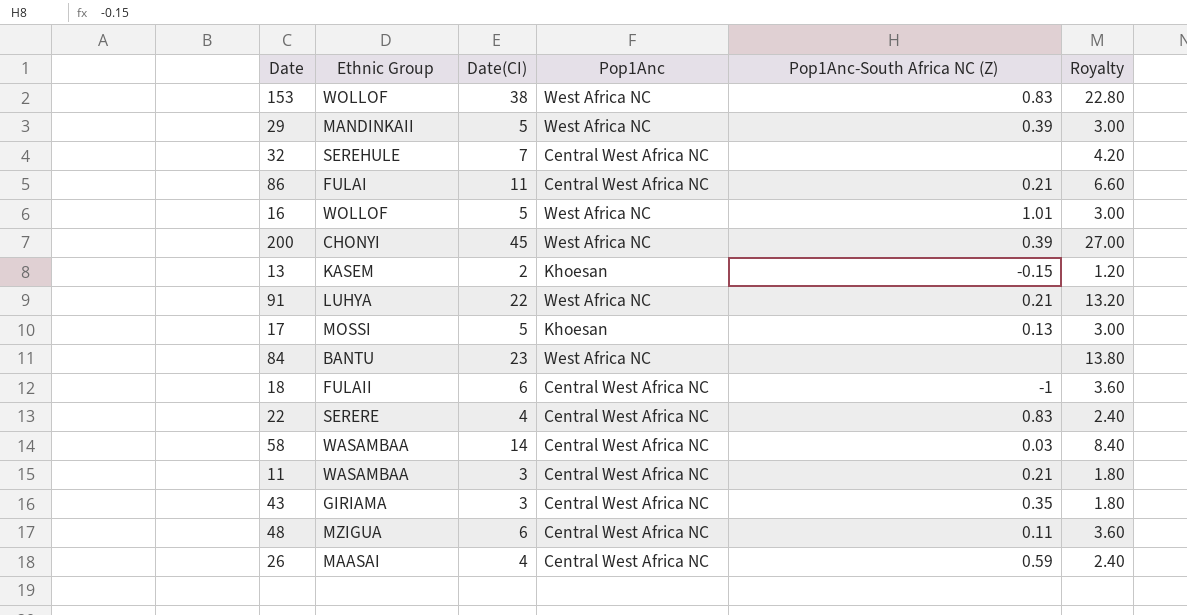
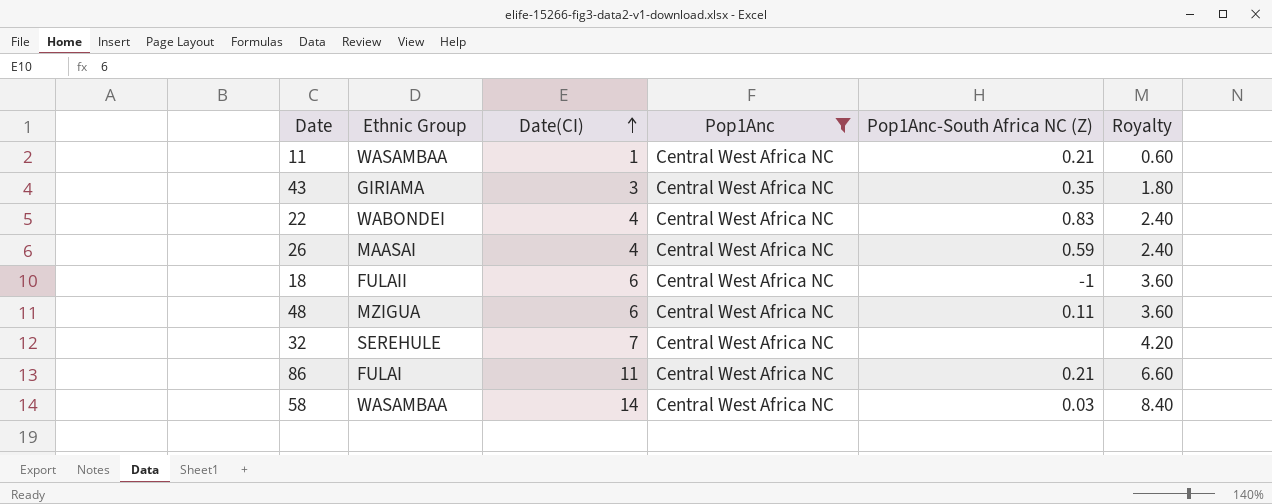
filter: none -> Pop1Anc = Central West Africa NC
row order: none -> Date(CI) ascending
11 | Date(CI): 3 -> 1
11 | Royalty: 1.80 -> 0.60
22 | Ethnic Group: SERERE -> WABONDEI

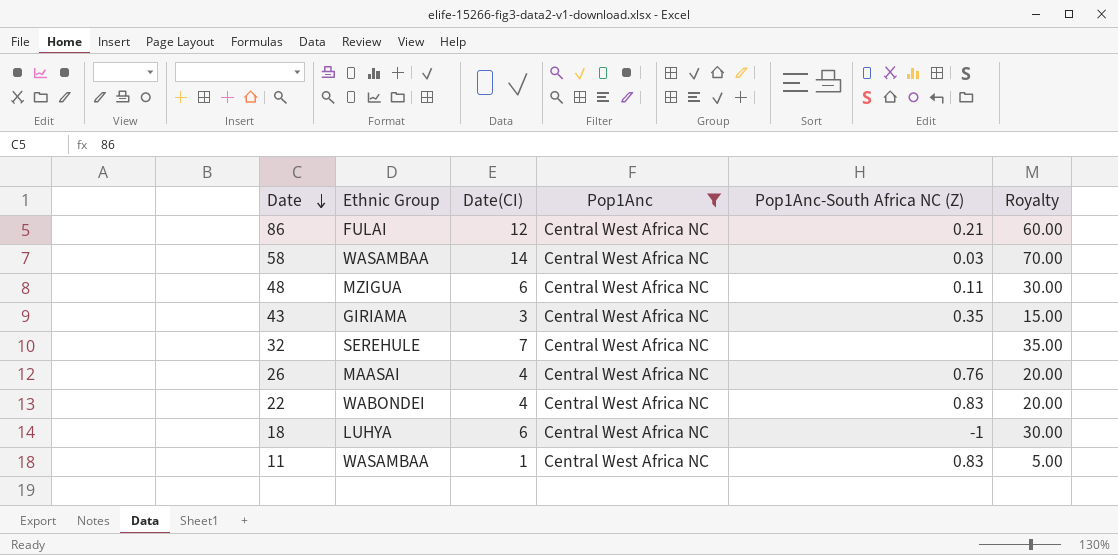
row order: Date(CI) ascending -> Date descending
column Royalty | formula: [Date(CI)] * 0.6 -> [Date(CI)] * 5
86 | Date(CI): 11 -> 12
26 | Pop1Anc-South Africa NC (Z): 0.59 -> 0.76
18 | Ethnic Group: FULAII -> LUHYA
11 | Pop1Anc-South Africa NC (Z): 0.21 -> 0.83

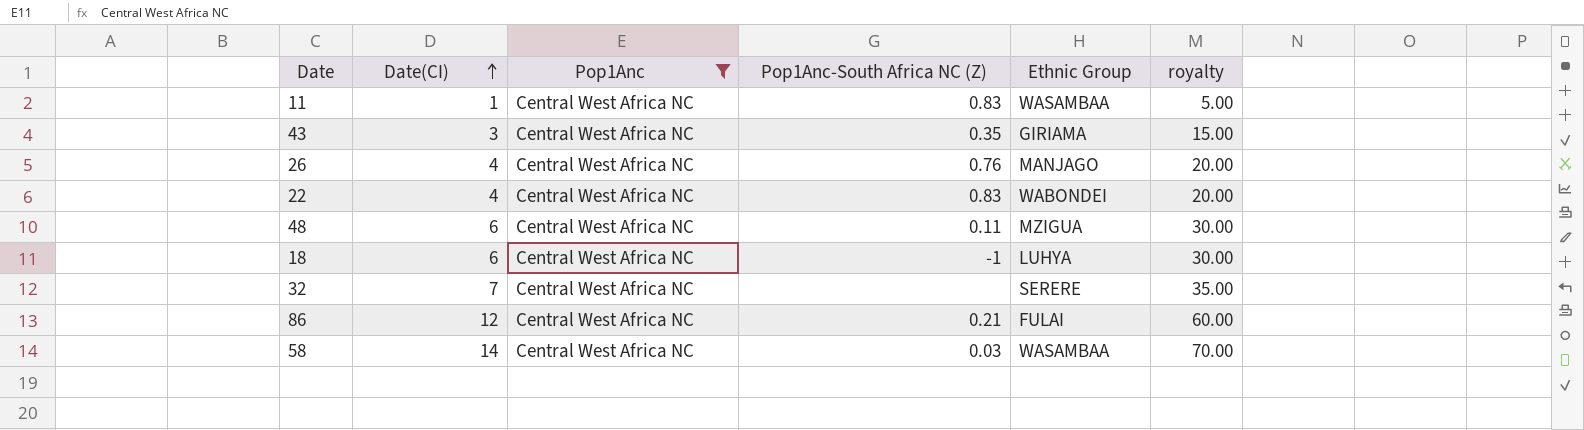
row order: Date descending -> Date(CI) ascending
column Ethnic Group | position: 2 -> 5
column name: Royalty -> royalty
26 | Ethnic Group: MAASAI -> MANJAGO
32 | Ethnic Group: SEREHULE -> SERERE

